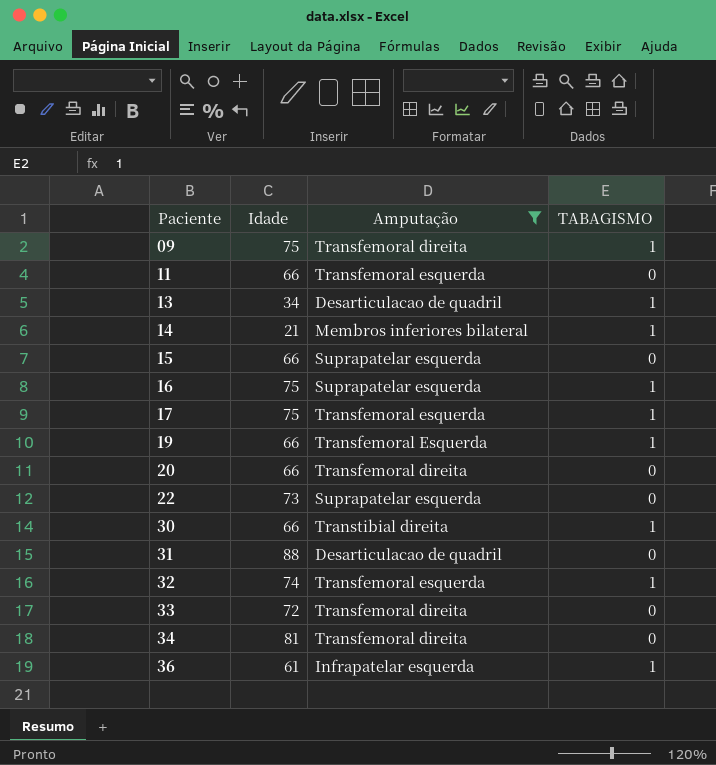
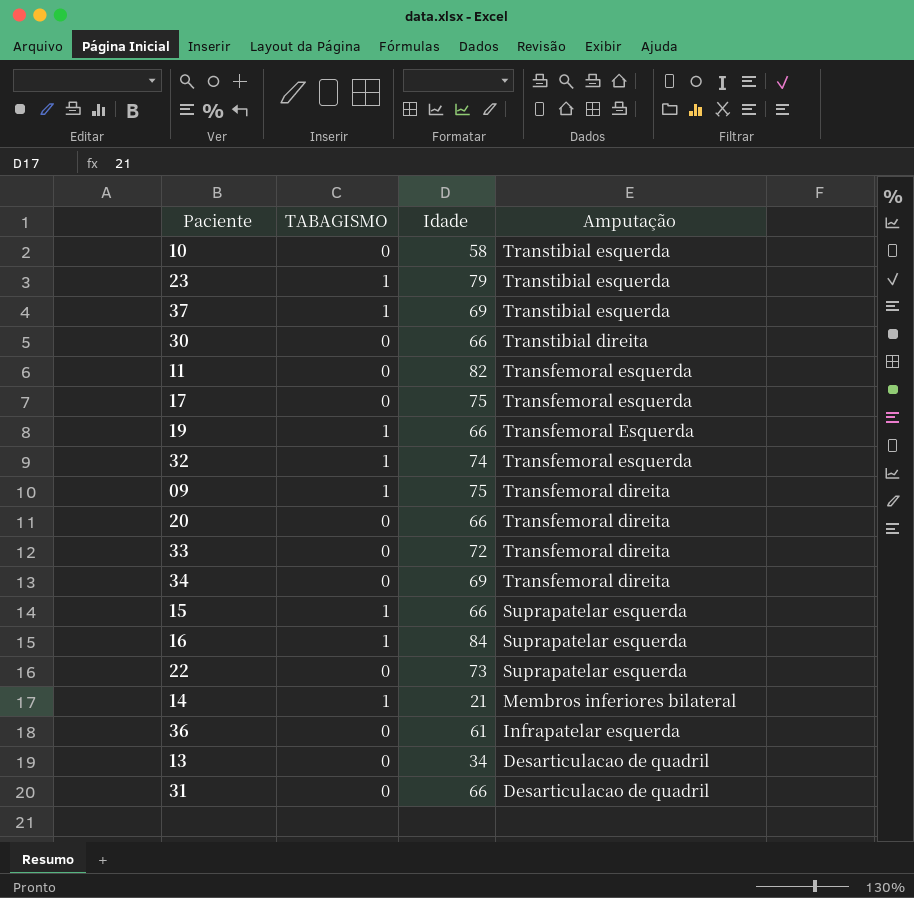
filter: Amputação != Transtibial esquerda -> none
row order: Paciente ascending -> Amputação descending
column TABAGISMO | position: 4 -> 2
30 | TABAGISMO: 1 -> 0
11 | Idade: 66 -> 82
17 | TABAGISMO: 1 -> 0
34 | Idade: 81 -> 69
15 | TABAGISMO: 0 -> 1
16 | Idade: 75 -> 84
36 | TABAGISMO: 1 -> 0
13 | TABAGISMO: 1 -> 0
31 | Idade: 88 -> 66

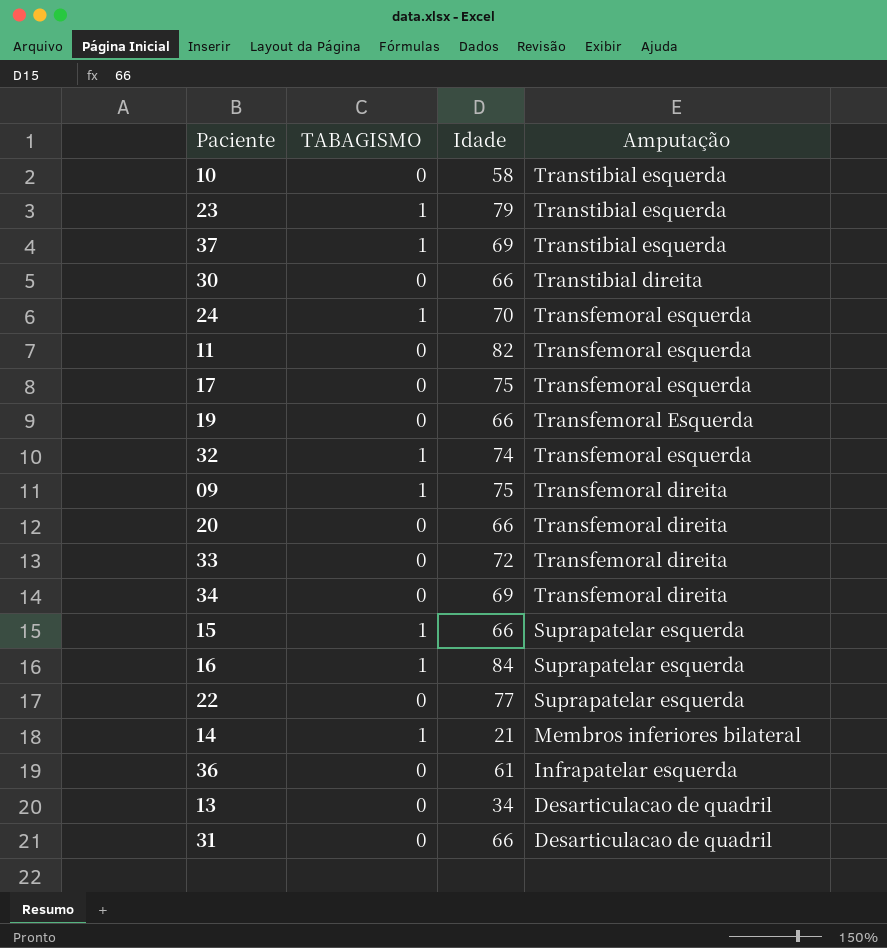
row 24: none -> 1 | 70 | Transfemoral esquerda
19 | TABAGISMO: 1 -> 0
22 | Idade: 73 -> 77

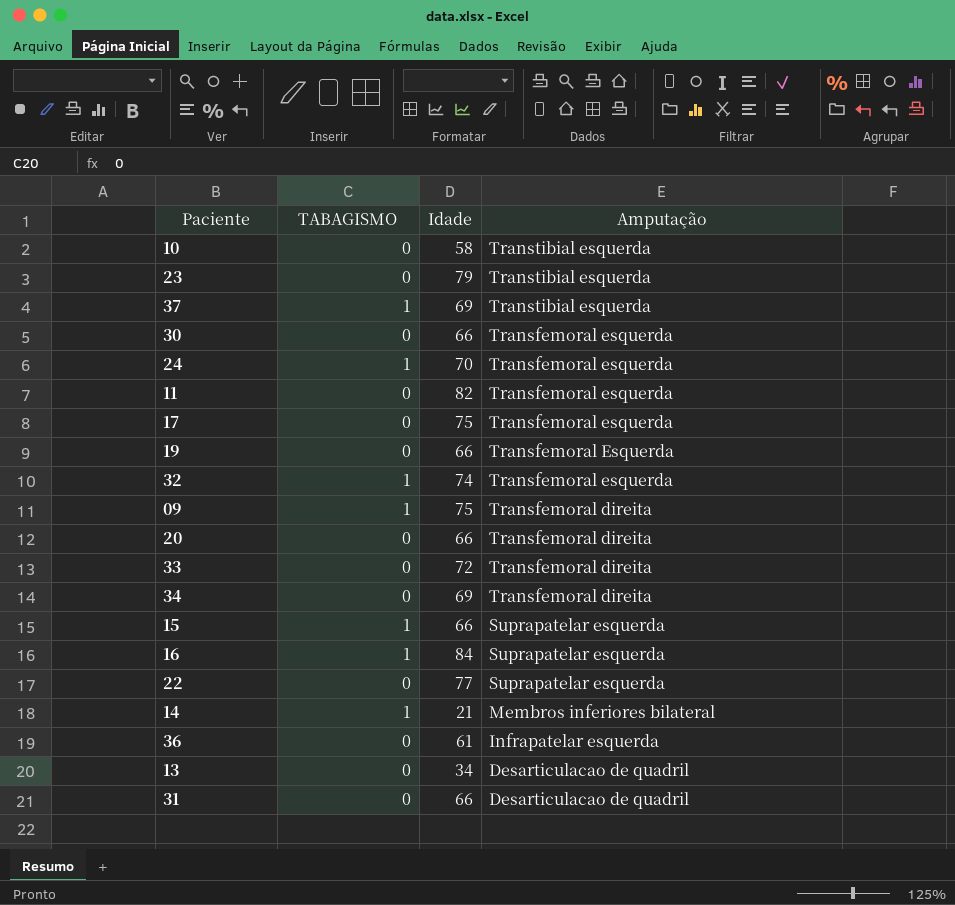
23 | TABAGISMO: 1 -> 0
30 | Amputação: Transtibial direita -> Transfemoral esquerda

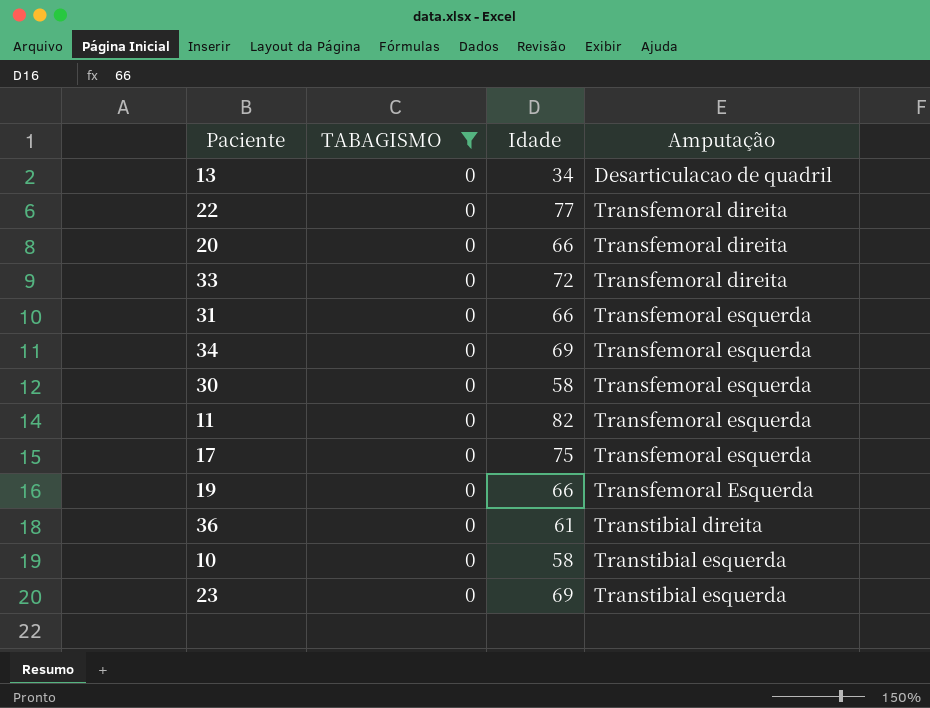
filter: none -> TABAGISMO = 0
row order: Amputação descending -> Amputação ascending
22 | Amputação: Suprapatelar esquerda -> Transfemoral direita
31 | Amputação: Desarticulacao de quadril -> Transfemoral esquerda
34 | Amputação: Transfemoral direita -> Transfemoral esquerda
30 | Idade: 66 -> 58
36 | Amputação: Infrapatelar esquerda -> Transtibial direita
23 | Idade: 79 -> 69

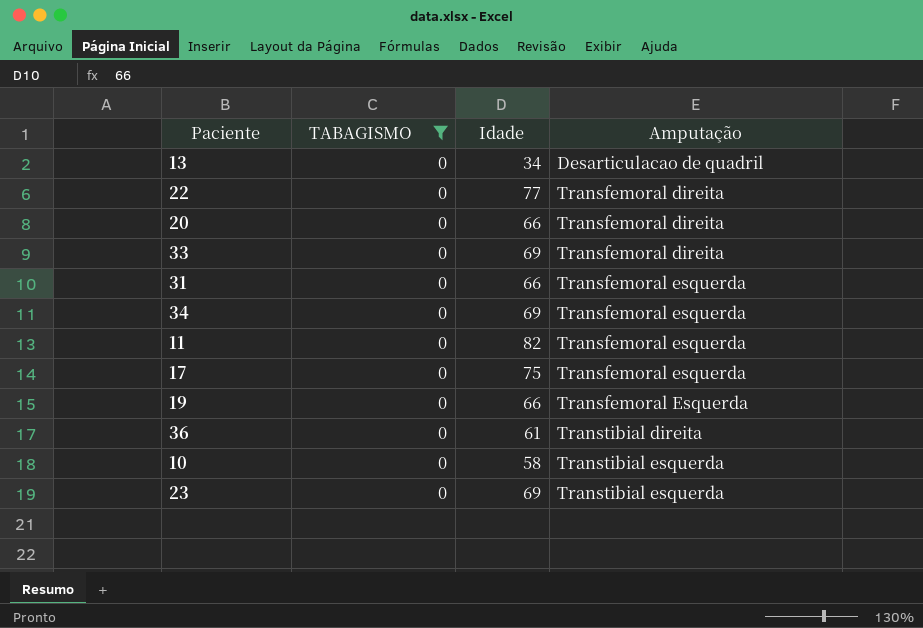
row 30: 0 | 58 | Transfemoral esquerda -> none
33 | Idade: 72 -> 69

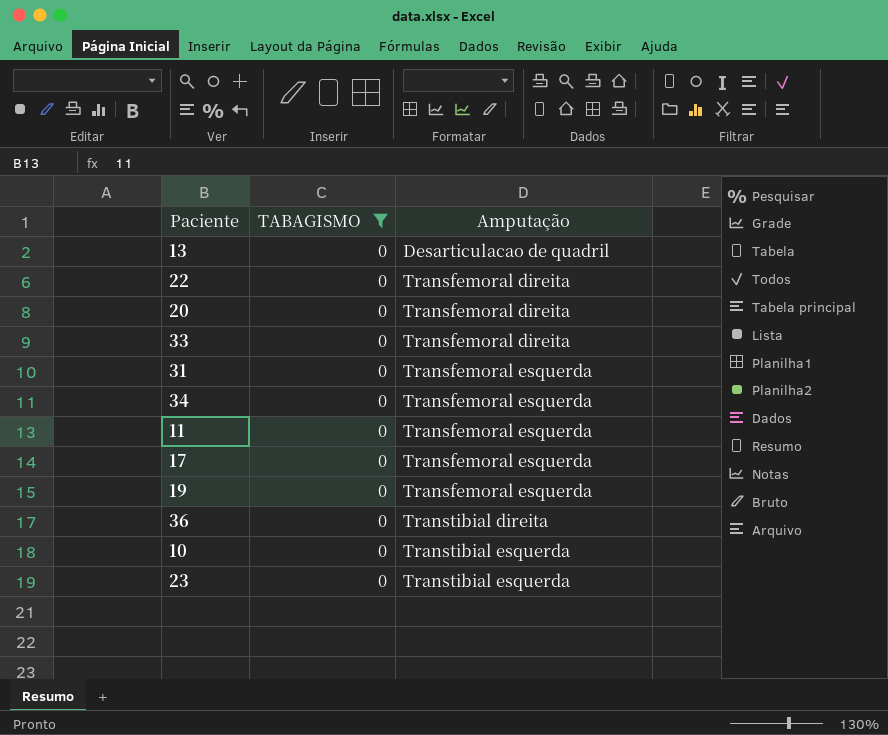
column Idade | position: 3 -> none
19 | Amputação: Transfemoral Esquerda -> Transfemoral esquerda

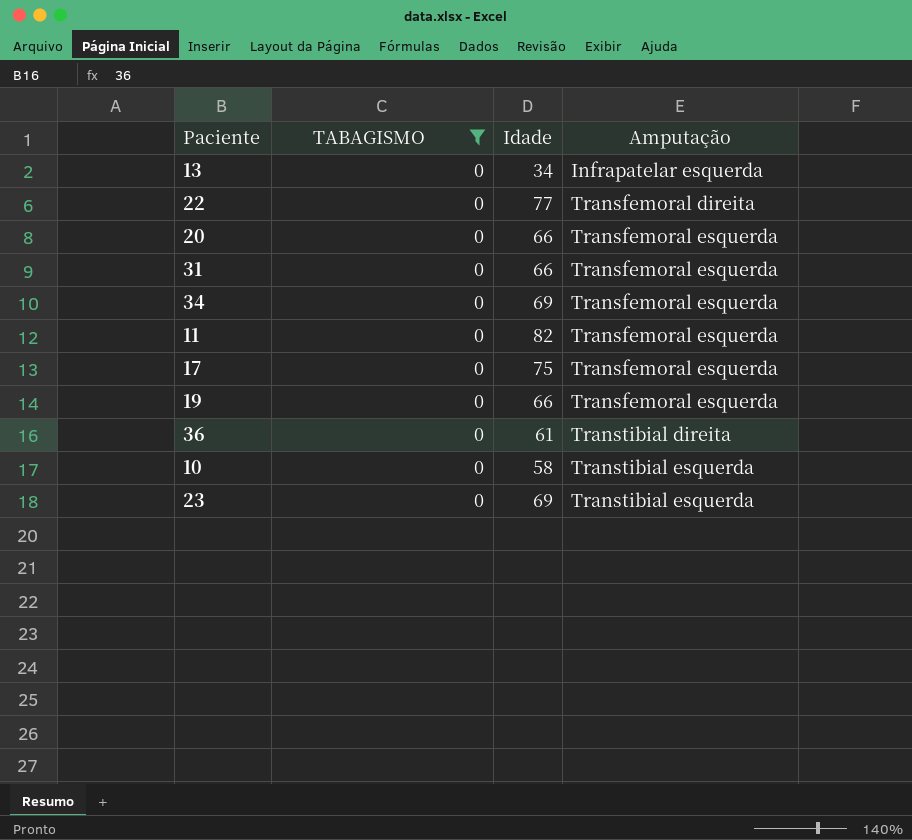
column Idade | position: none -> 3
row 33: 0 | Transfemoral direita -> none
13 | Amputação: Desarticulacao de quadril -> Infrapatelar esquerda
20 | Amputação: Transfemoral direita -> Transfemoral esquerda

